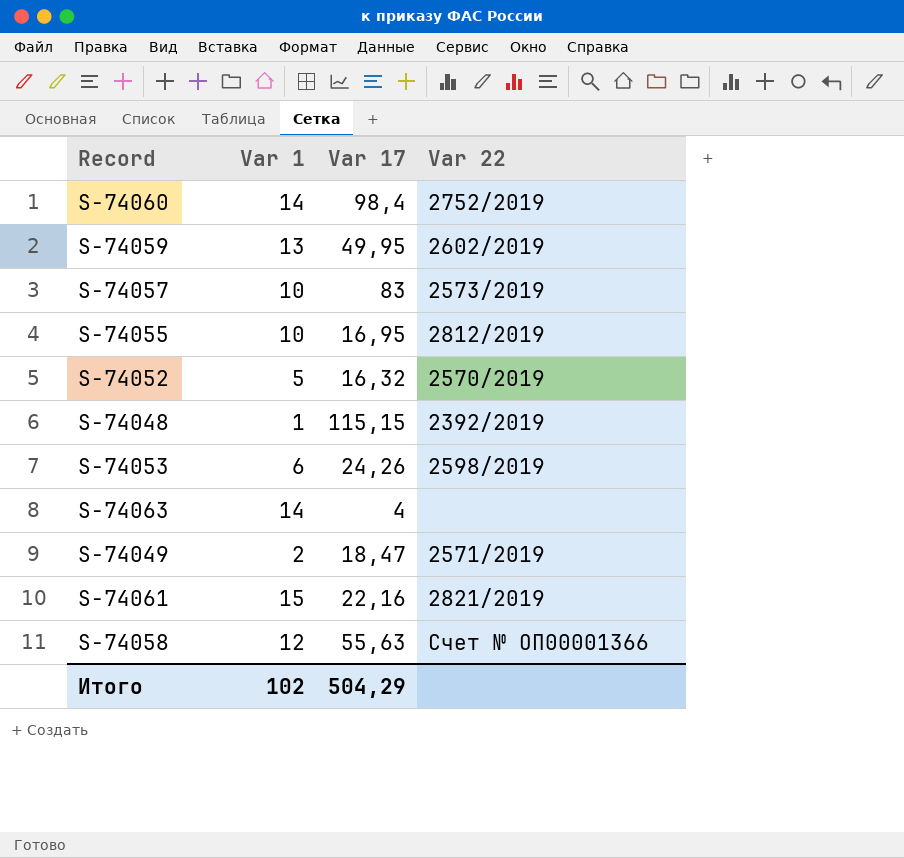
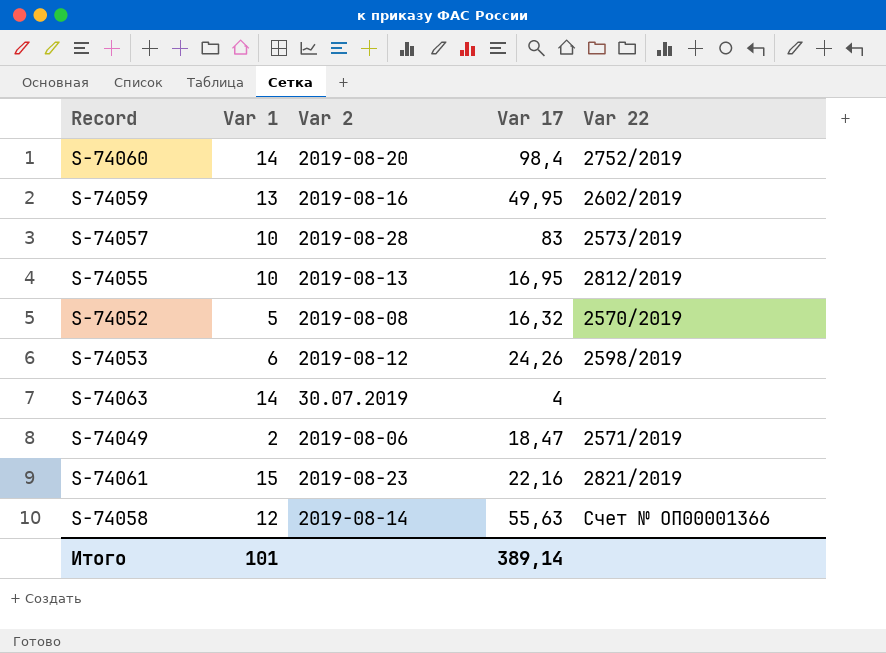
column Var 2 | position: none -> 3
row S-74048: 1 | 115,15 | 2392/2019 -> none
Итого | Var 1: 102 -> 101
Итого | Var 17: 504,29 -> 389,14

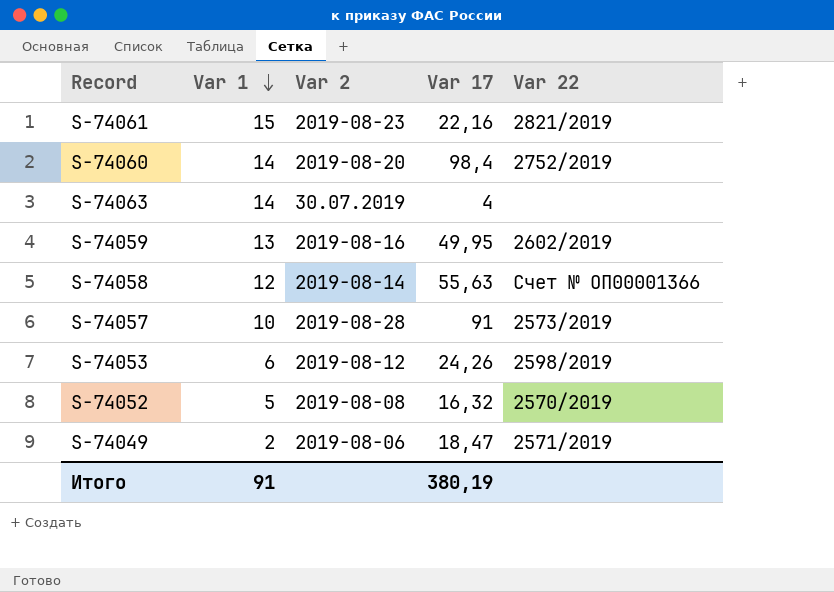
row order: none -> Var 1 descending
row S-74055: 10 | 2019-08-13 | 16,95 | 2812/2019 -> none
S-74057 | Var 17: 83 -> 91
Итого | Var 1: 101 -> 91
Итого | Var 17: 389,14 -> 380,19

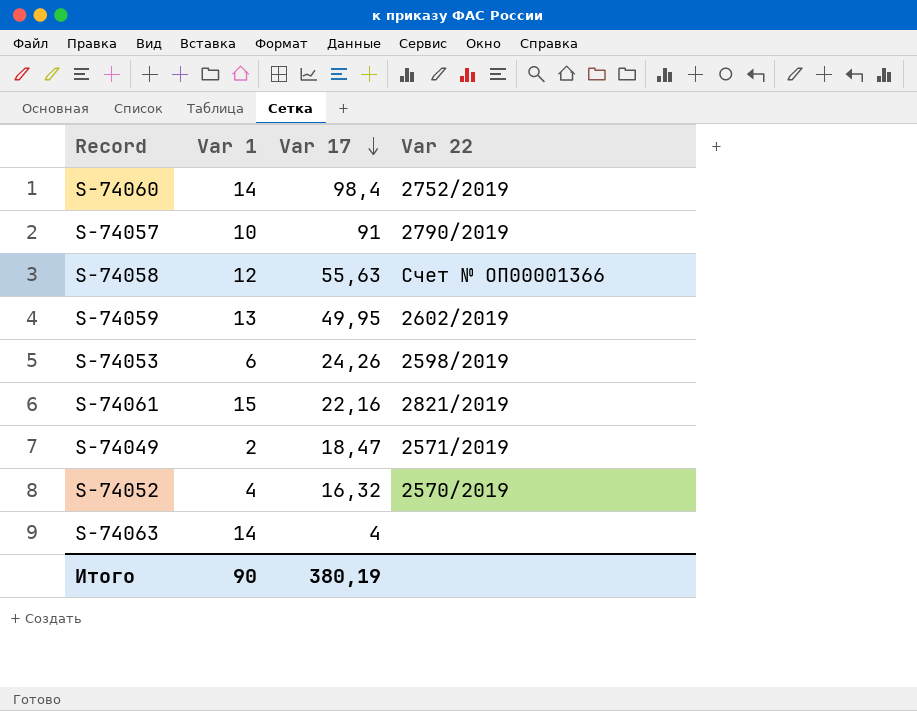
row order: Var 1 descending -> Var 17 descending
column Var 2 | position: 3 -> none
S-74057 | Var 22: 2573/2019 -> 2790/2019
S-74052 | Var 1: 5 -> 4
Итого | Var 1: 91 -> 90

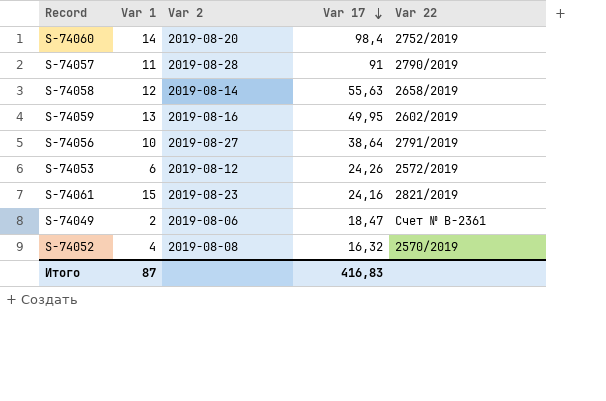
column Var 2 | position: none -> 3
row S-74063: 14 | 4 | none -> none
S-74057 | Var 1: 10 -> 11
S-74058 | Var 22: Счет № ОП00001366 -> 2658/2019
row S-74056: none -> 10 | 2019-08-27 | 38,64 | 2791/2019
S-74053 | Var 22: 2598/2019 -> 2572/2019
S-74061 | Var 17: 22,16 -> 24,16
S-74049 | Var 22: 2571/2019 -> Счет № В-2361
Итого | Var 1: 90 -> 87
Итого | Var 17: 380,19 -> 416,83

